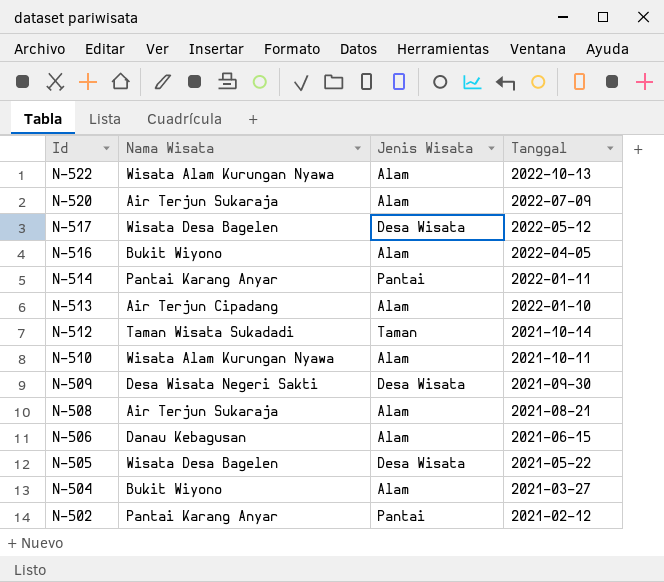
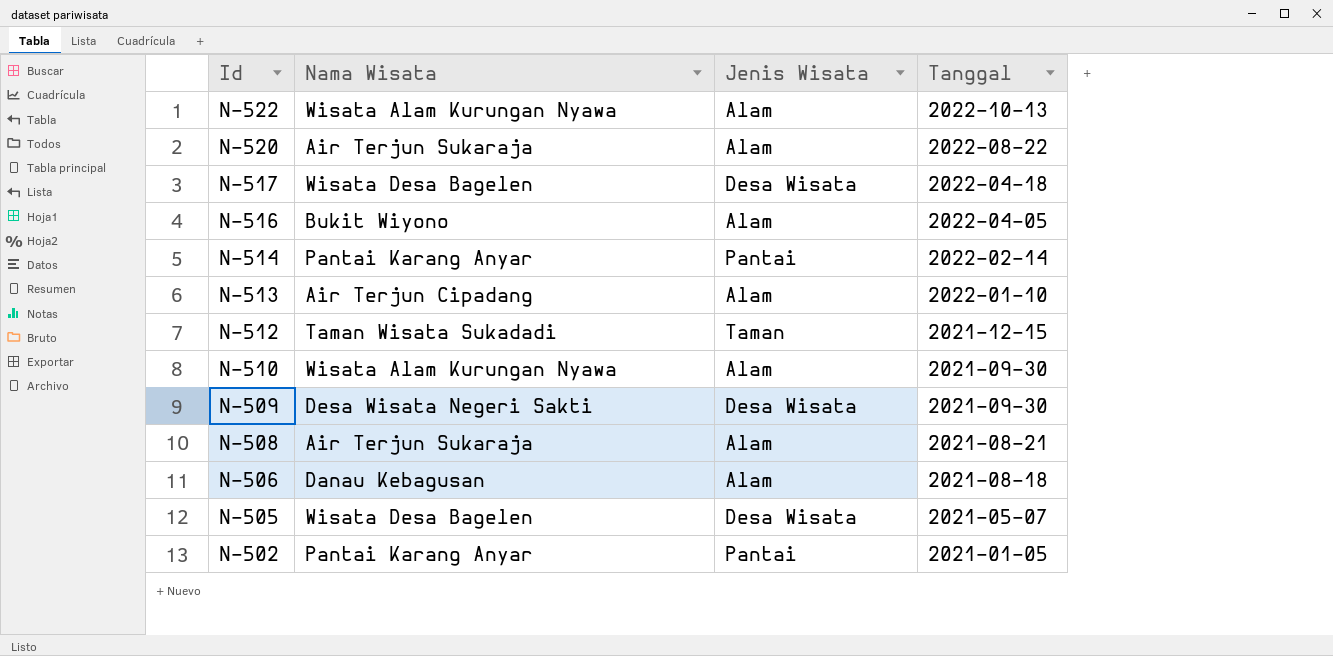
row N-504: Bukit Wiyono | Alam | 2021-03-27 -> none
N-520 | Tanggal: 2022-07-09 -> 2022-08-22
N-517 | Tanggal: 2022-05-12 -> 2022-04-18
N-514 | Tanggal: 2022-01-11 -> 2022-02-14
N-512 | Tanggal: 2021-10-14 -> 2021-12-15
N-510 | Tanggal: 2021-10-11 -> 2021-09-30
N-506 | Tanggal: 2021-06-15 -> 2021-08-18
N-505 | Tanggal: 2021-05-22 -> 2021-05-07
N-502 | Tanggal: 2021-02-12 -> 2021-01-05

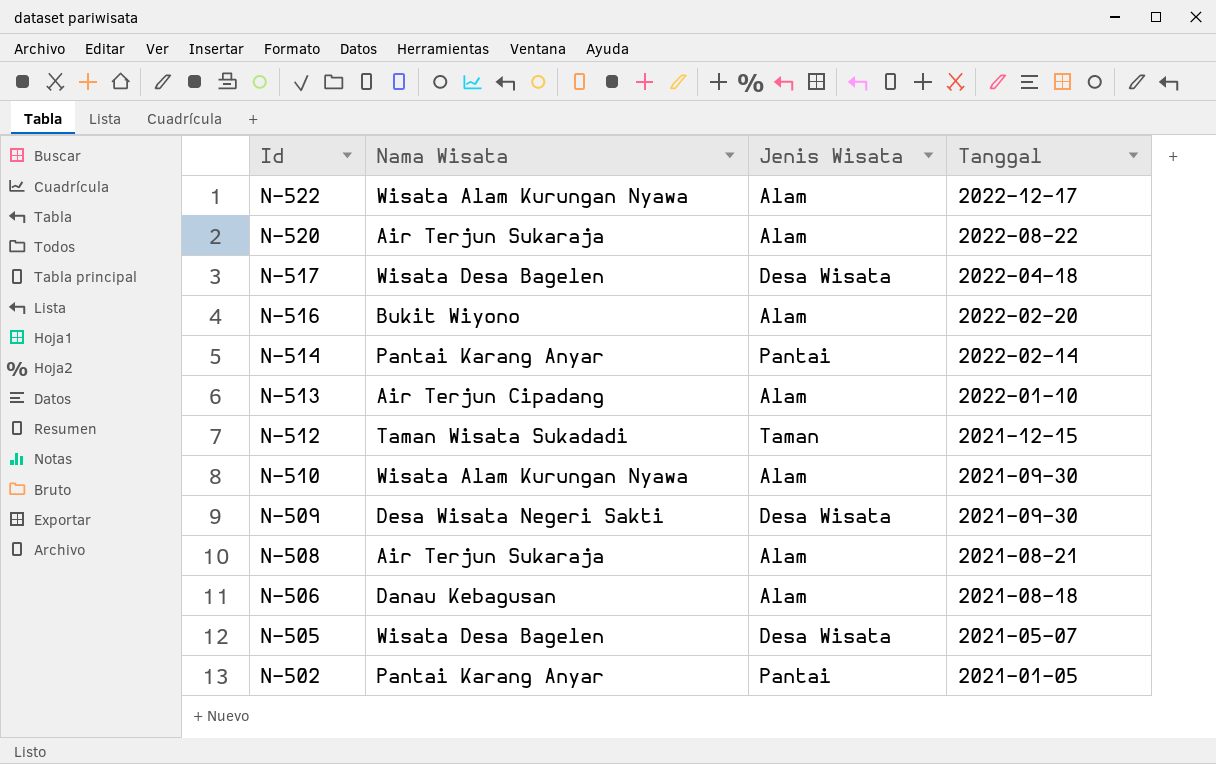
N-522 | Tanggal: 2022-10-13 -> 2022-12-17
N-516 | Tanggal: 2022-04-05 -> 2022-02-20

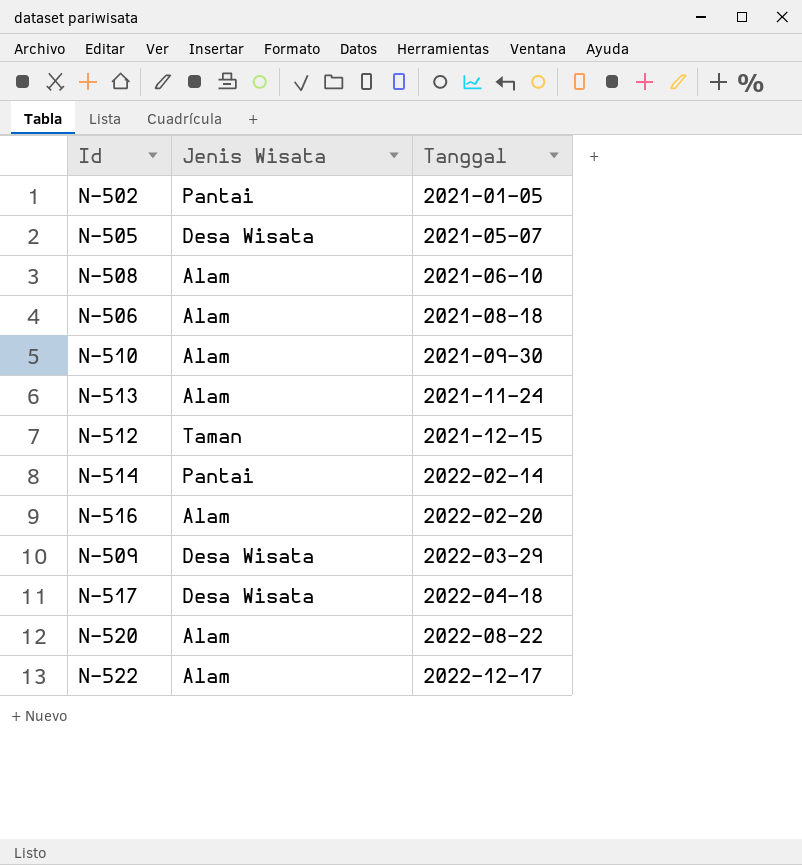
row order: Id descending -> Tanggal ascending
column Nama Wisata | position: 2 -> none
N-508 | Tanggal: 2021-08-21 -> 2021-06-10
N-513 | Tanggal: 2022-01-10 -> 2021-11-24
N-509 | Tanggal: 2021-09-30 -> 2022-03-29

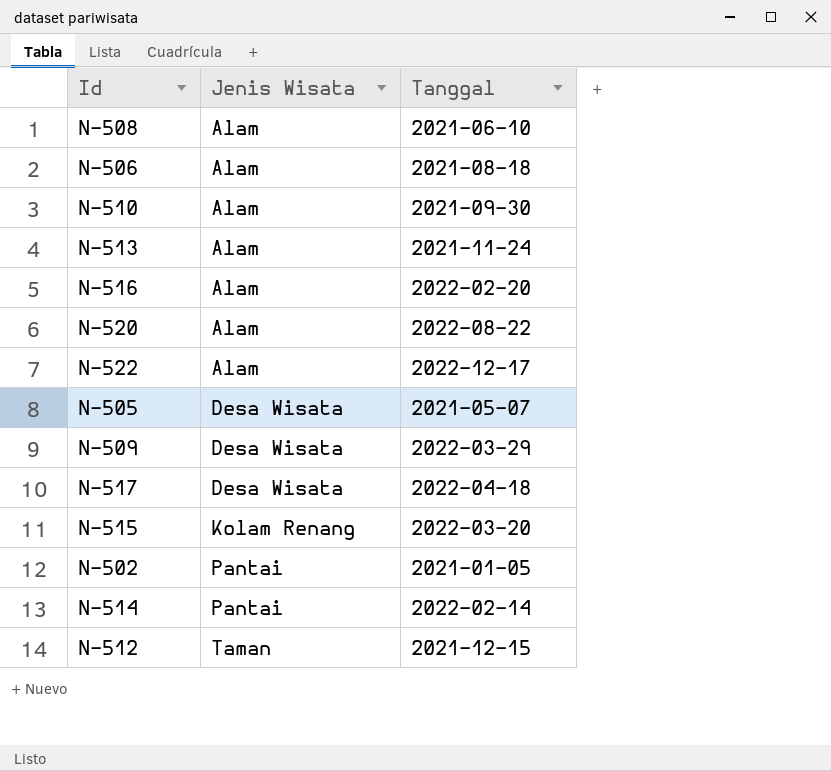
row order: Tanggal ascending -> Jenis Wisata ascending
row N-515: none -> Kolam Renang | 2022-03-20

